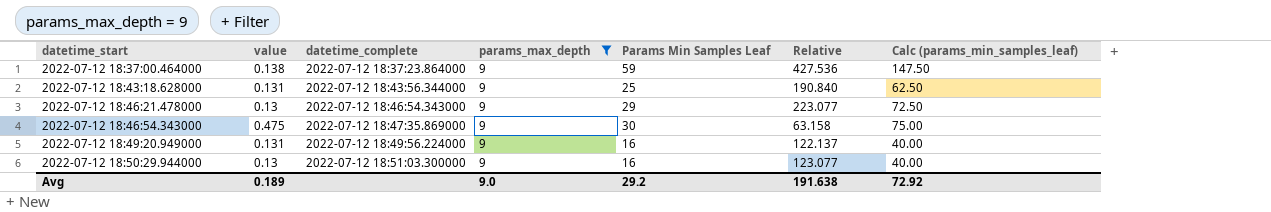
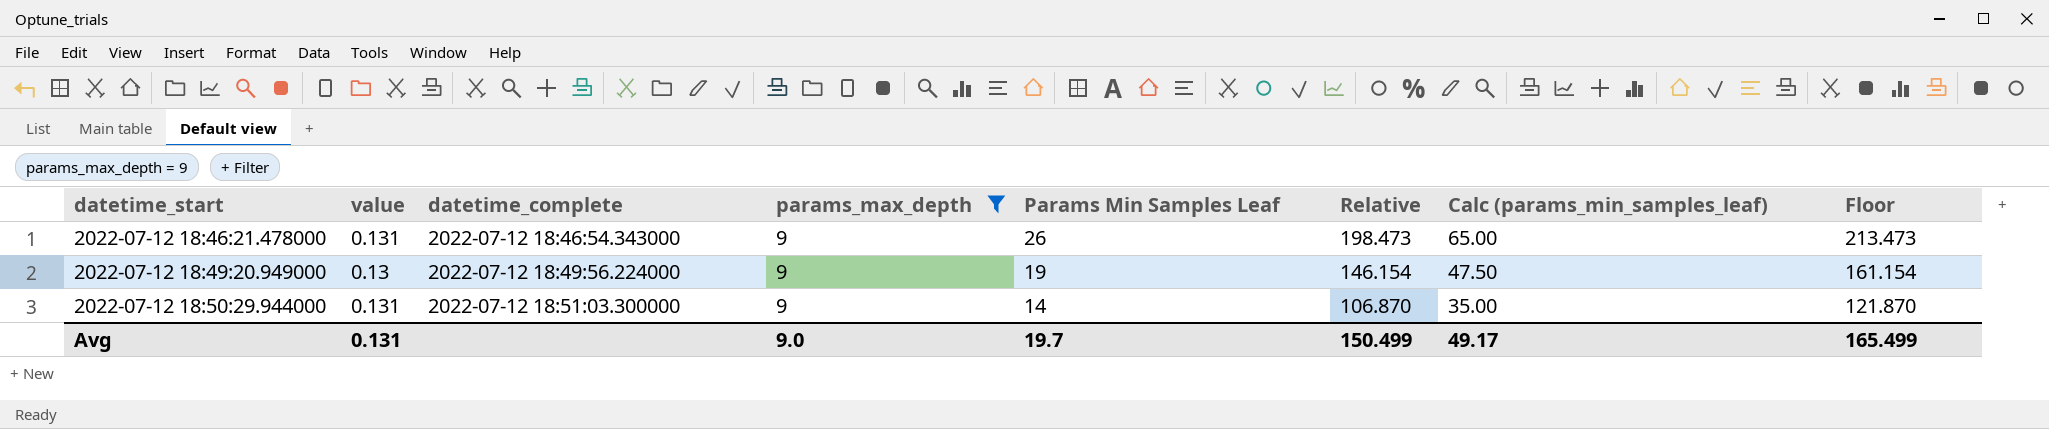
column Floor | formula: none -> [Relative] + 15
row 2022-07-12 18:37:00.464000: 0.138 | 2022-07-12 18:37:23.864000 | 9 | 59 | 427.536 | 147.50 -> none
row 2022-07-12 18:43:18.628000: 0.131 | 2022-07-12 18:43:56.344000 | 9 | 25 | 190.840 | 62.50 -> none
row 2022-07-12 18:46:54.343000: 0.475 | 2022-07-12 18:47:35.869000 | 9 | 30 | 63.158 | 75.00 -> none
2022-07-12 18:46:21.478000 | value: 0.13 -> 0.131
2022-07-12 18:46:21.478000 | Params Min Samples Leaf: 29 -> 26
2022-07-12 18:46:21.478000 | Relative: 223.077 -> 198.473
2022-07-12 18:46:21.478000 | Calc (params_min_samples_leaf): 72.50 -> 65.00
2022-07-12 18:49:20.949000 | value: 0.131 -> 0.13
2022-07-12 18:49:20.949000 | Params Min Samples Leaf: 16 -> 19
2022-07-12 18:49:20.949000 | Relative: 122.137 -> 146.154
2022-07-12 18:49:20.949000 | Calc (params_min_samples_leaf): 40.00 -> 47.50
2022-07-12 18:50:29.944000 | value: 0.13 -> 0.131
2022-07-12 18:50:29.944000 | Params Min Samples Leaf: 16 -> 14
2022-07-12 18:50:29.944000 | Relative: 123.077 -> 106.870
2022-07-12 18:50:29.944000 | Calc (params_min_samples_leaf): 40.00 -> 35.00
Avg | value: 0.189 -> 0.131
Avg | Params Min Samples Leaf: 29.2 -> 19.7
Avg | Relative: 191.638 -> 150.499
Avg | Calc (params_min_samples_leaf): 72.92 -> 49.17

